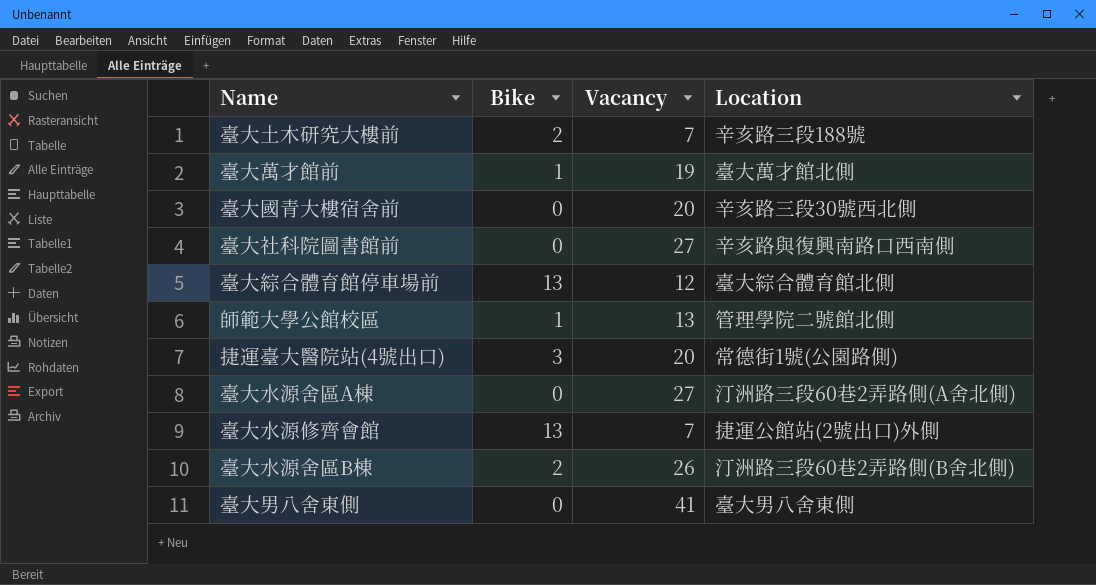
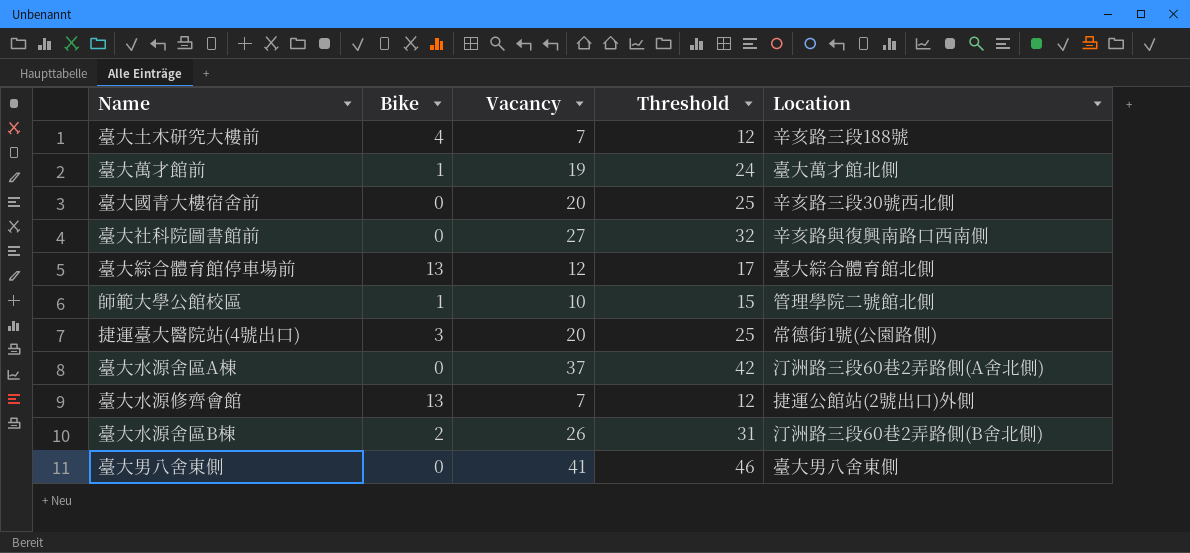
column Threshold | formula: none -> [Vacancy] + 5
臺大土木研究大樓前 | Bike: 2 -> 4
師範大學公館校區 | Vacancy: 13 -> 10
臺大水源舍區A棟 | Vacancy: 27 -> 37

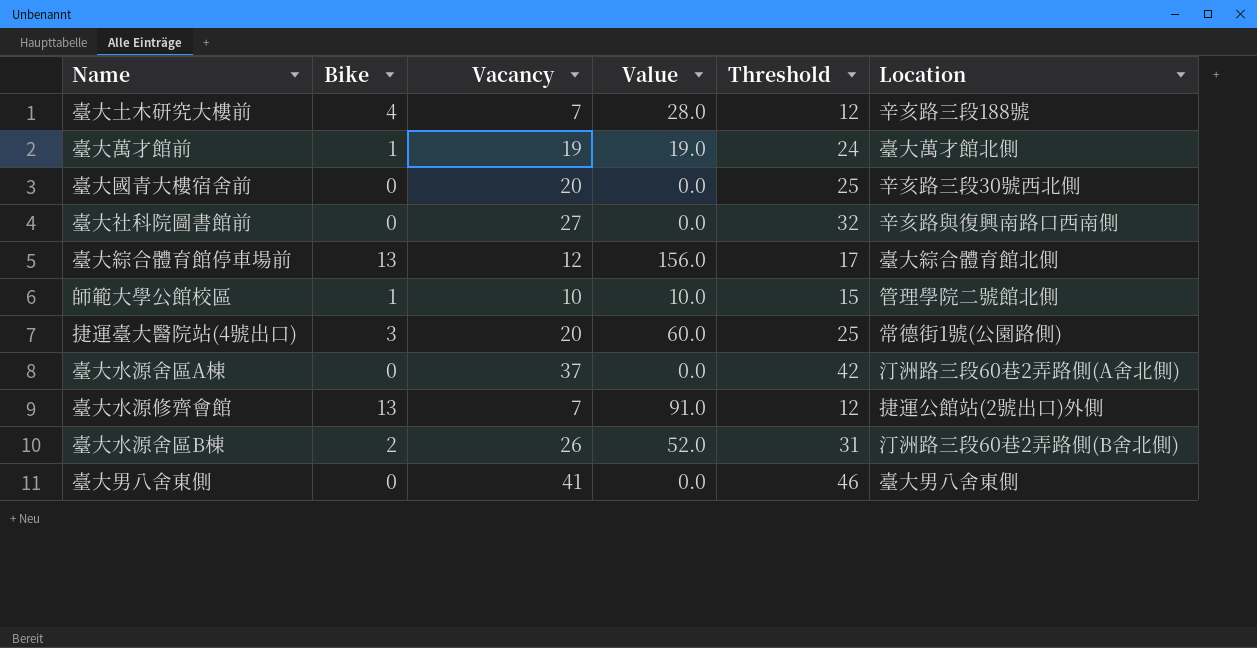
column Value | formula: none -> [Bike] * [Vacancy]

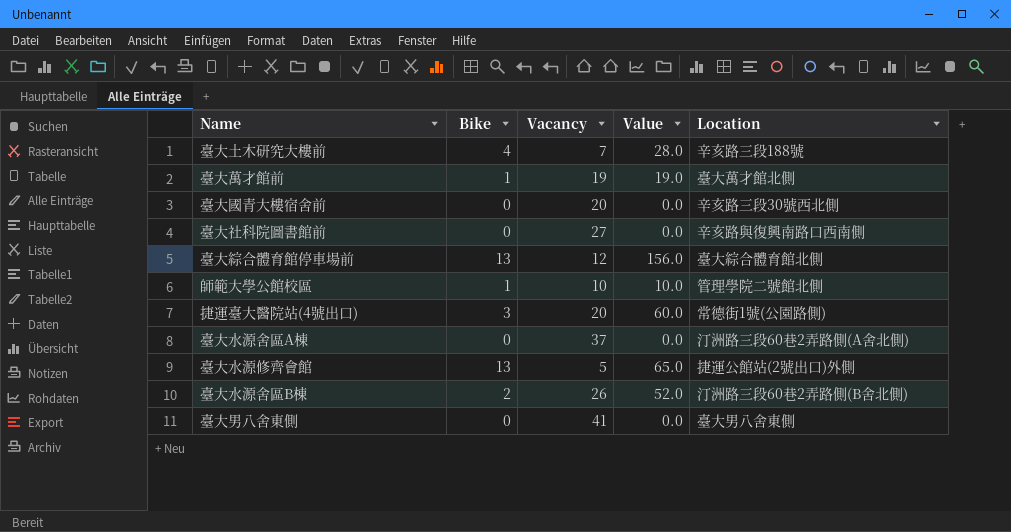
column Threshold | formula: [Vacancy] + 5 -> none
臺大水源修齊會館 | Vacancy: 7 -> 5
臺大水源修齊會館 | Value: 91.0 -> 65.0

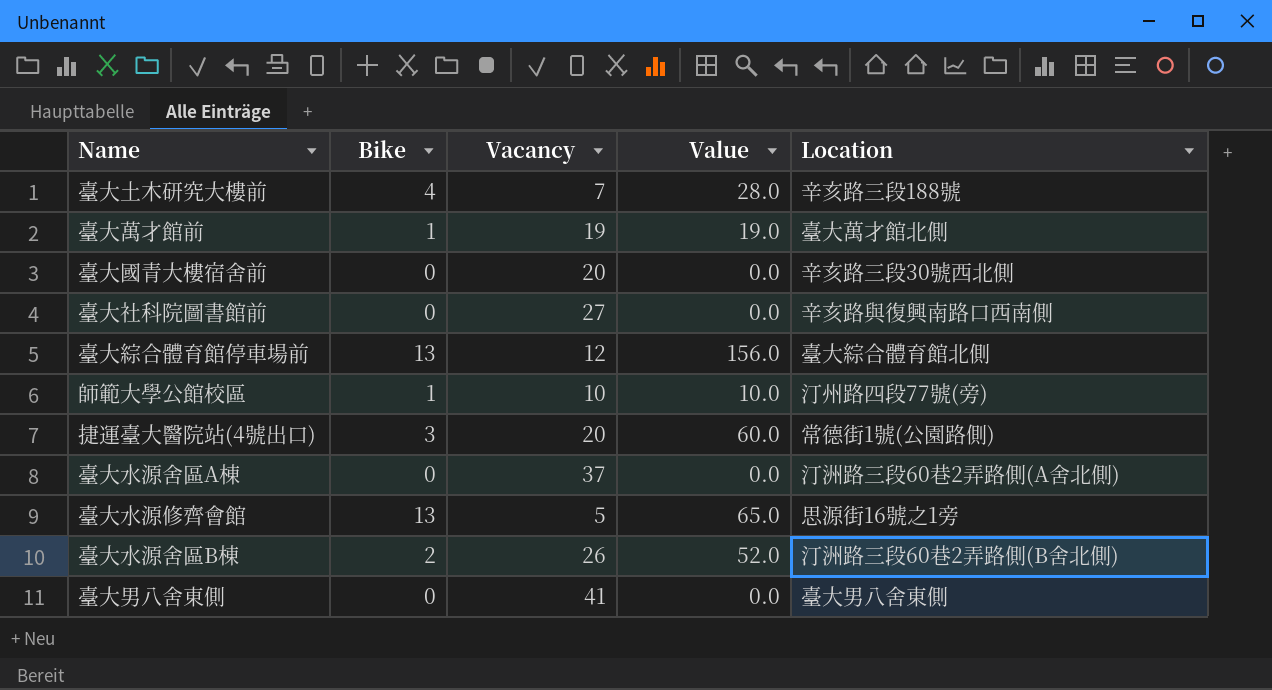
師範大學公館校區 | Location: 管理學院二號館北側 -> 汀州路四段77號(旁)
臺大水源修齊會館 | Location: 捷運公館站(2號出口)外側 -> 思源街16號之1旁

